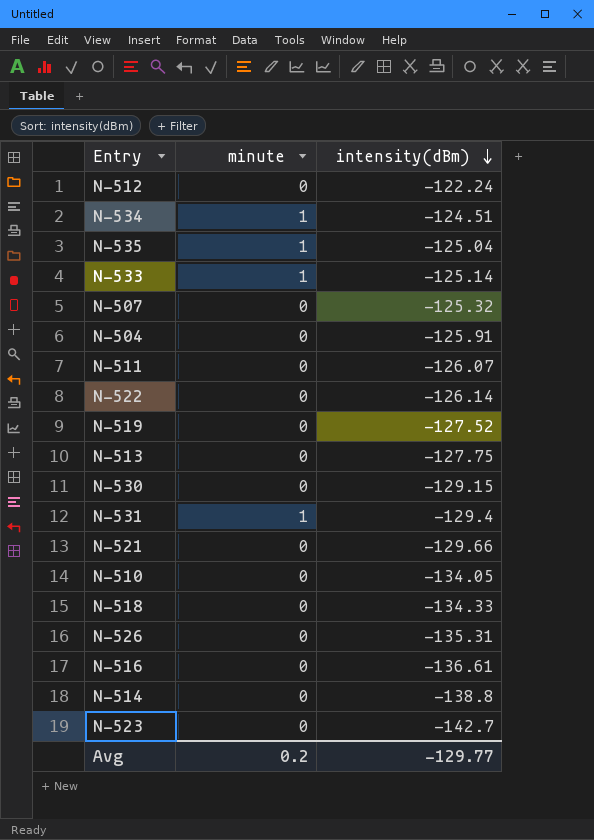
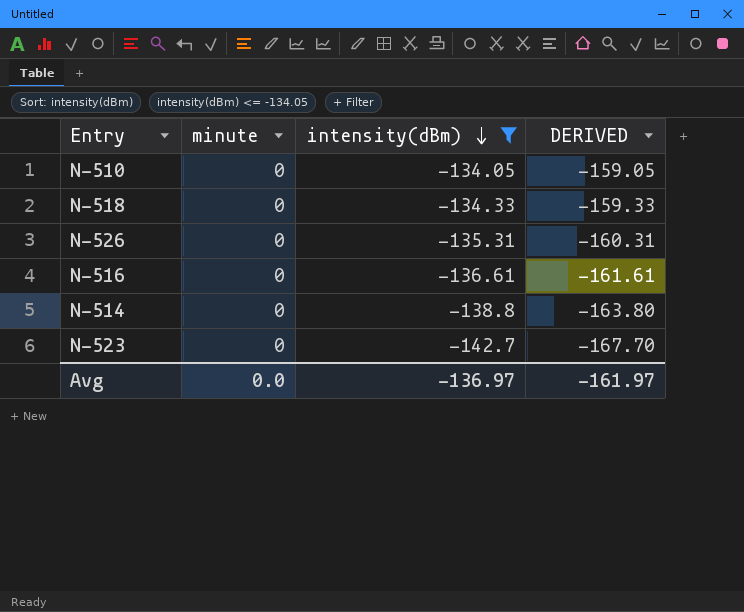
filter: none -> intensity(dBm) <= -134.05
column DERIVED | formula: none -> [intensity(dBm)] - 25
Avg | minute: 0.2 -> 0.0
Avg | intensity(dBm): -129.77 -> -136.97

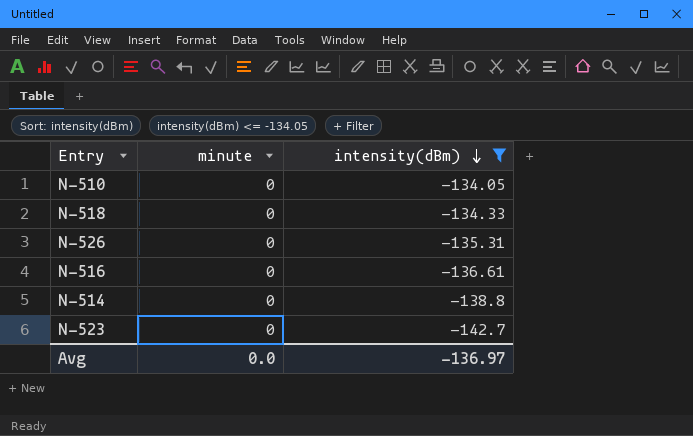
column DERIVED | formula: [intensity(dBm)] - 25 -> none

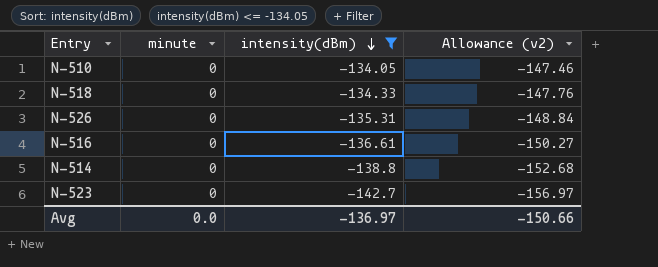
column Allowance (v2) | formula: none -> [intensity(dBm)] * 1.1

